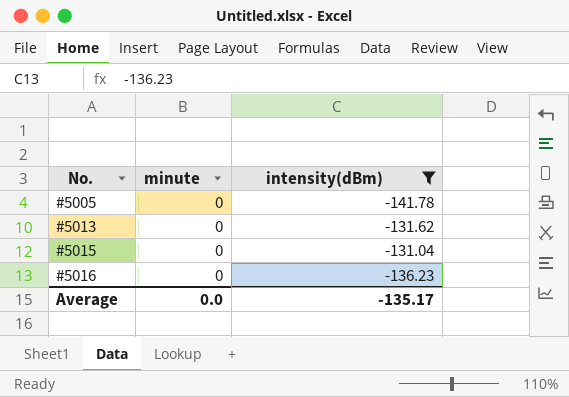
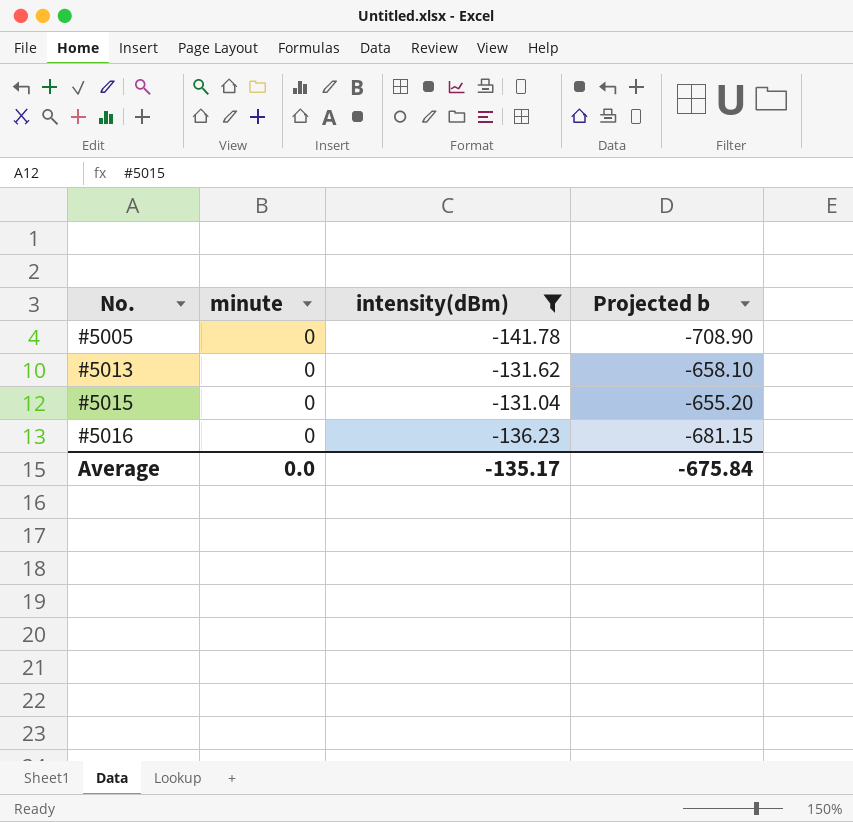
column Projected b | formula: none -> [intensity(dBm)] * 5

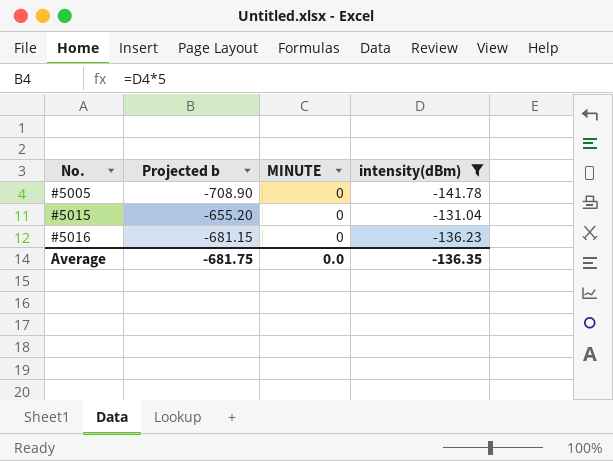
column Projected b | position: 4 -> 2
column name: minute -> MINUTE
row #5013: 0 | -131.62 | -658.10 -> none
Average | Projected b: -675.84 -> -681.75
Average | intensity(dBm): -135.17 -> -136.35

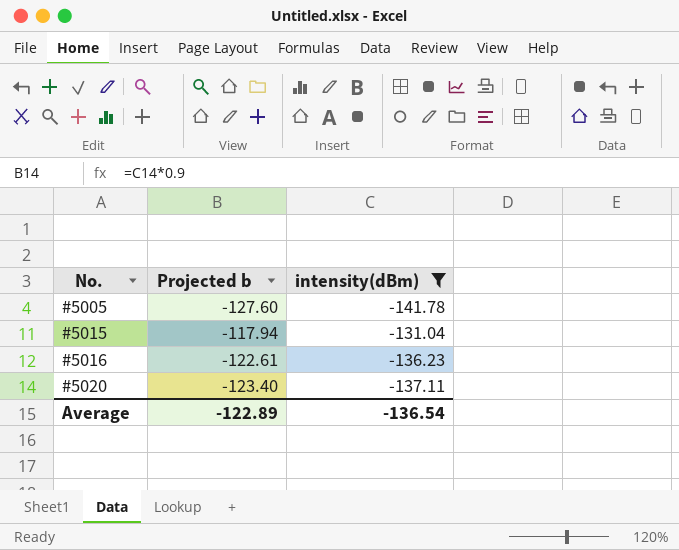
column MINUTE | position: 3 -> none
column Projected b | formula: [intensity(dBm)] * 5 -> [intensity(dBm)] * 0.9
row #5020: none -> -123.40 | -137.11
Average | Projected b: -681.75 -> -122.89
Average | intensity(dBm): -136.35 -> -136.54

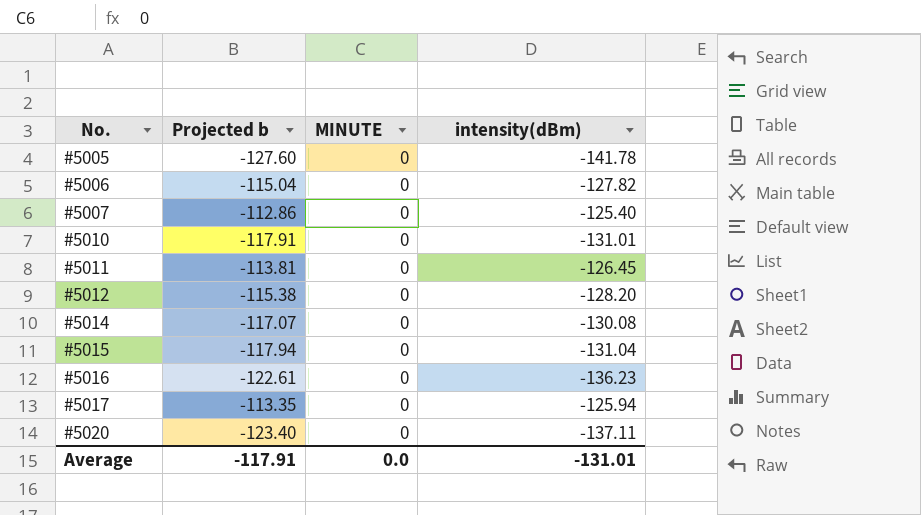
filter: intensity(dBm) <= -131.04 -> none
column MINUTE | position: none -> 3
Average | Projected b: -122.89 -> -117.91
Average | intensity(dBm): -136.54 -> -131.01

